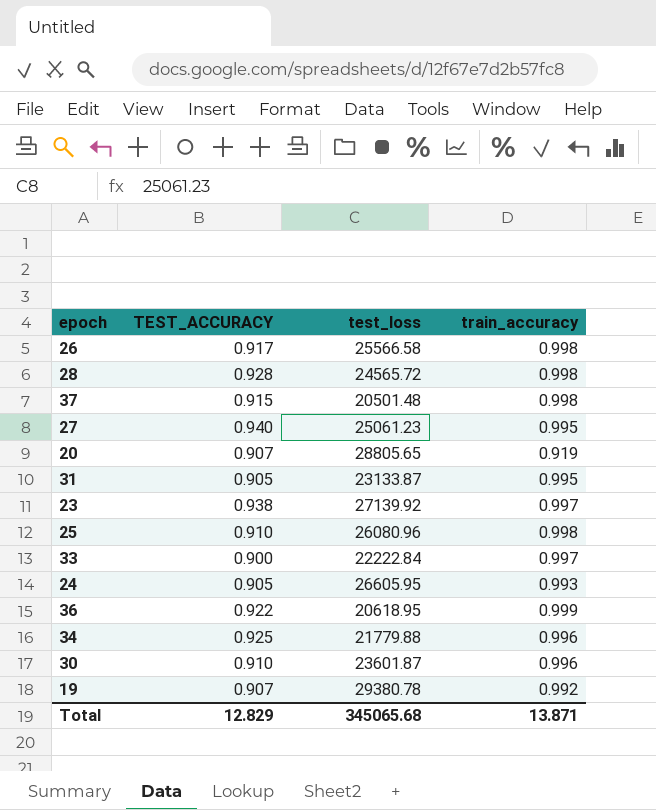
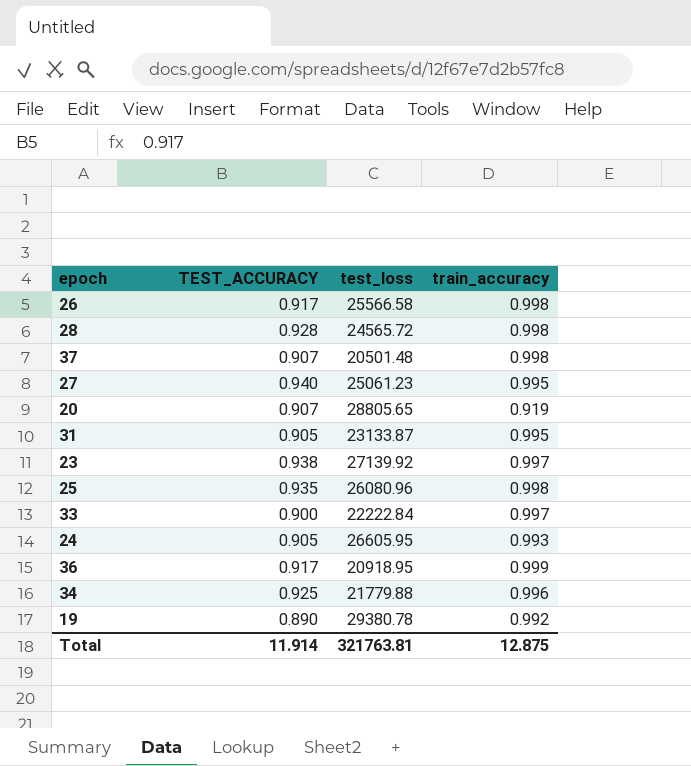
row 30: 0.910 | 23601.87 | 0.996 -> none
37 | TEST_ACCURACY: 0.915 -> 0.907
25 | TEST_ACCURACY: 0.910 -> 0.935
36 | TEST_ACCURACY: 0.922 -> 0.917
36 | test_loss: 20618.95 -> 20918.95
19 | TEST_ACCURACY: 0.907 -> 0.890
Total | TEST_ACCURACY: 12.829 -> 11.914
Total | test_loss: 345065.68 -> 321763.81
Total | train_accuracy: 13.871 -> 12.875

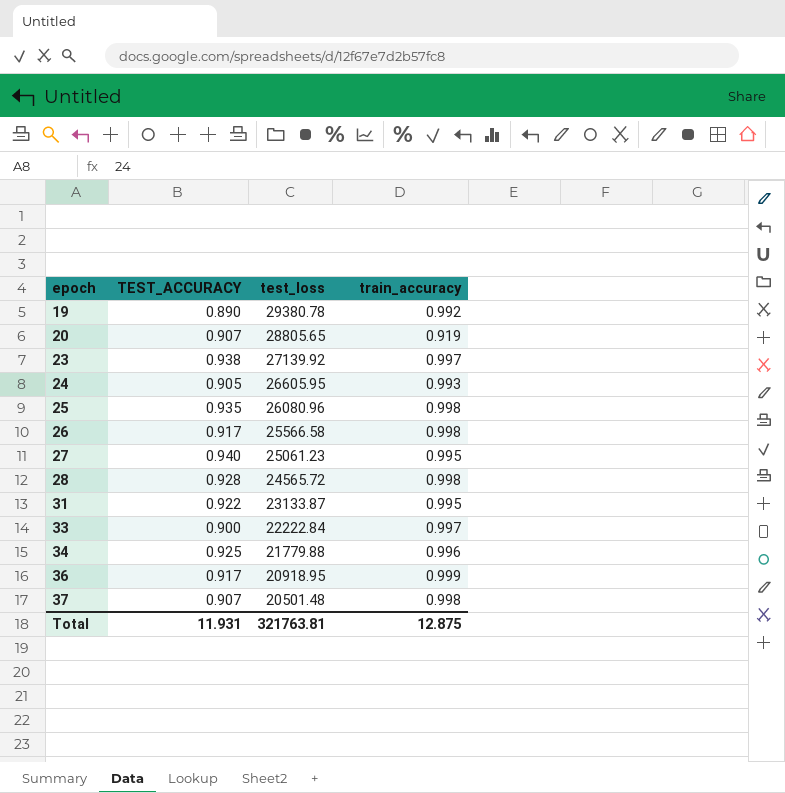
row order: none -> epoch ascending
31 | TEST_ACCURACY: 0.905 -> 0.922
Total | TEST_ACCURACY: 11.914 -> 11.931

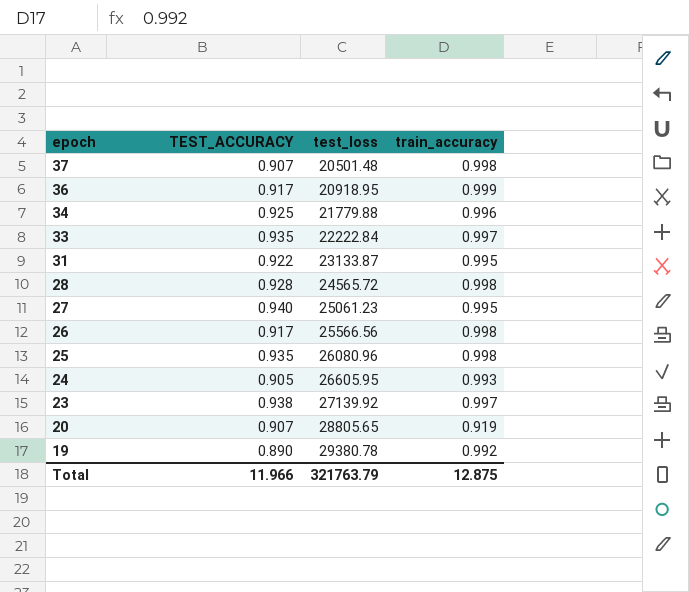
row order: epoch ascending -> epoch descending
33 | TEST_ACCURACY: 0.900 -> 0.935
26 | test_loss: 25566.58 -> 25566.56
Total | TEST_ACCURACY: 11.931 -> 11.966
Total | test_loss: 321763.81 -> 321763.79

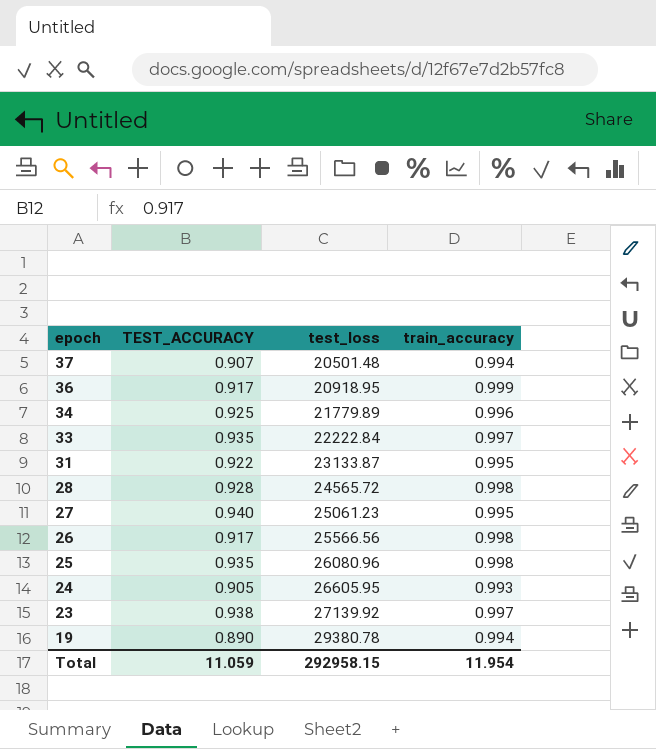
row 20: 0.907 | 28805.65 | 0.919 -> none
37 | train_accuracy: 0.998 -> 0.994
34 | test_loss: 21779.88 -> 21779.89
19 | train_accuracy: 0.992 -> 0.994
Total | TEST_ACCURACY: 11.966 -> 11.059
Total | test_loss: 321763.79 -> 292958.15
Total | train_accuracy: 12.875 -> 11.954

